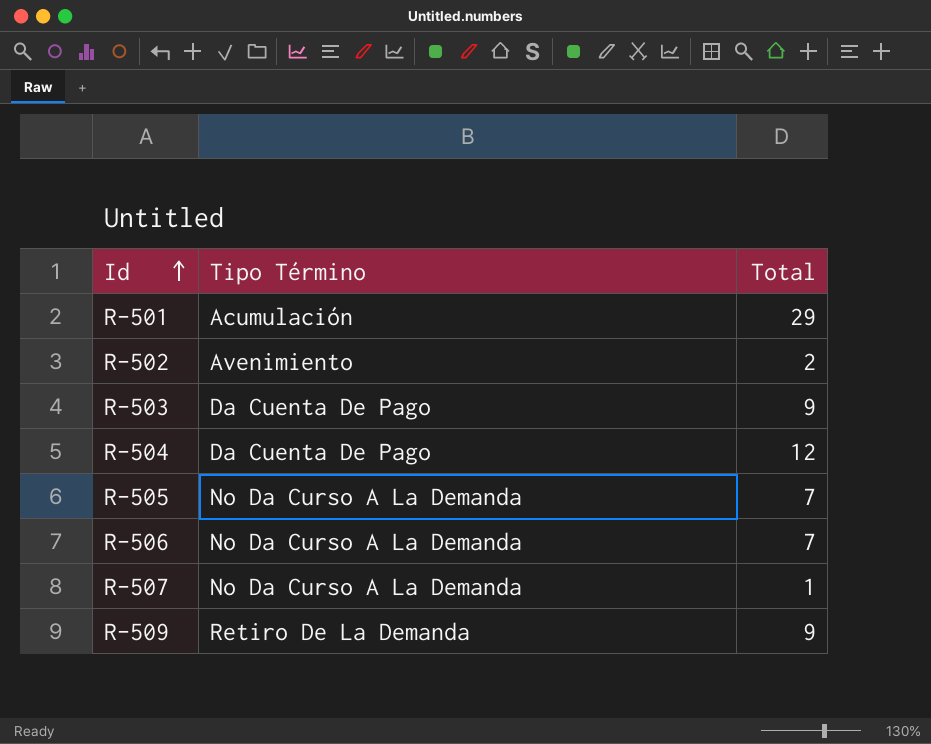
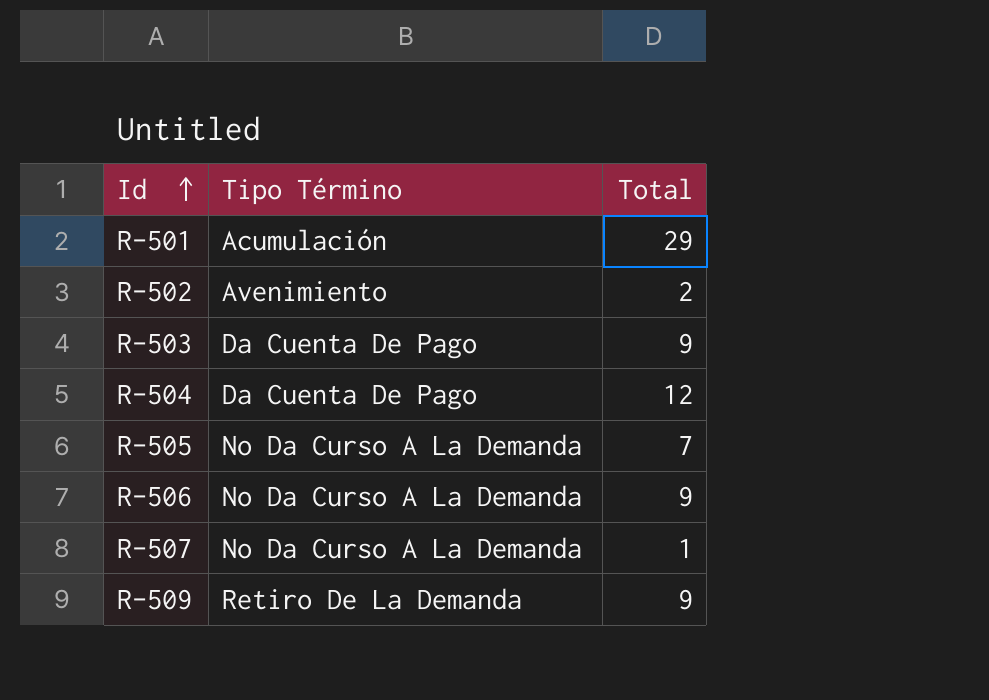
R-506 | Total: 7 -> 9

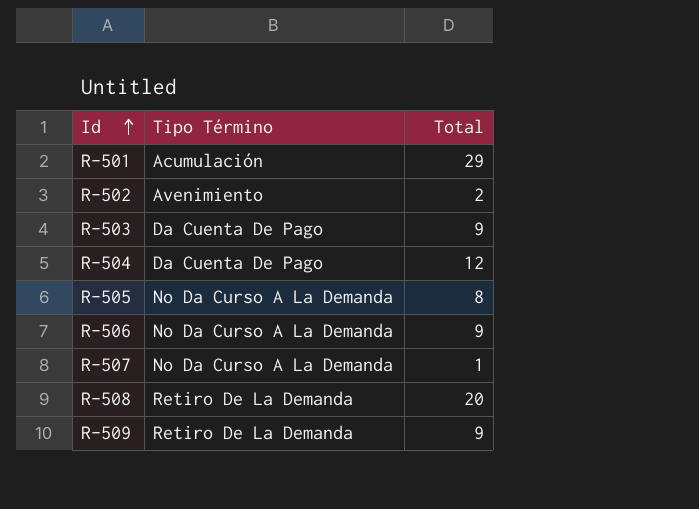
R-505 | Total: 7 -> 8
row R-508: none -> Retiro De La Demanda | 20

